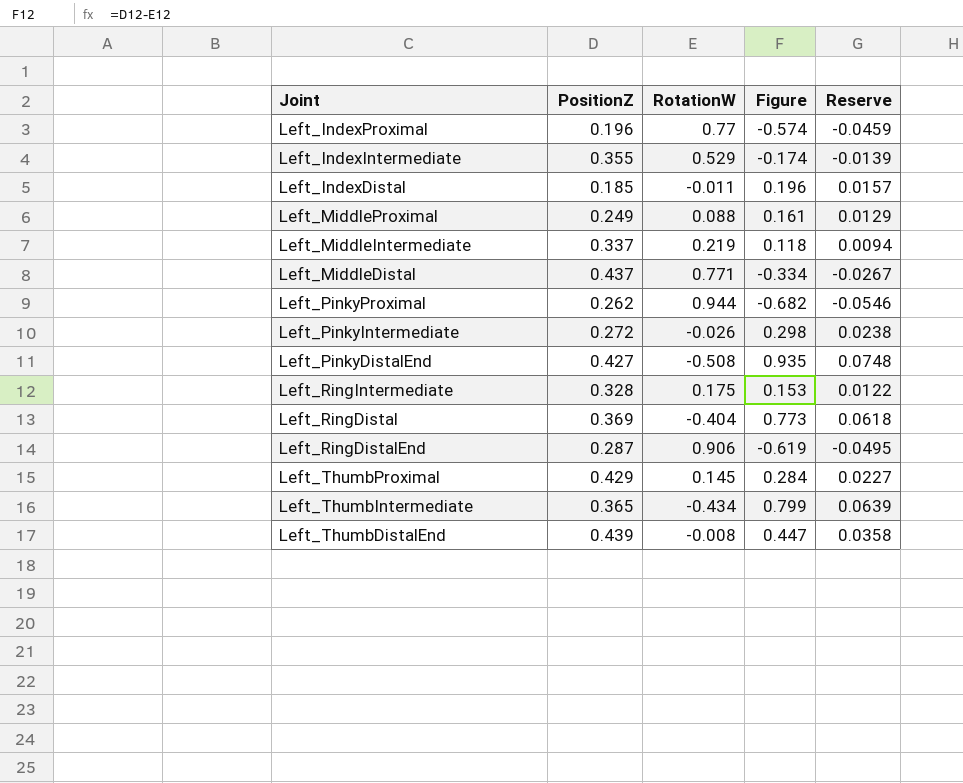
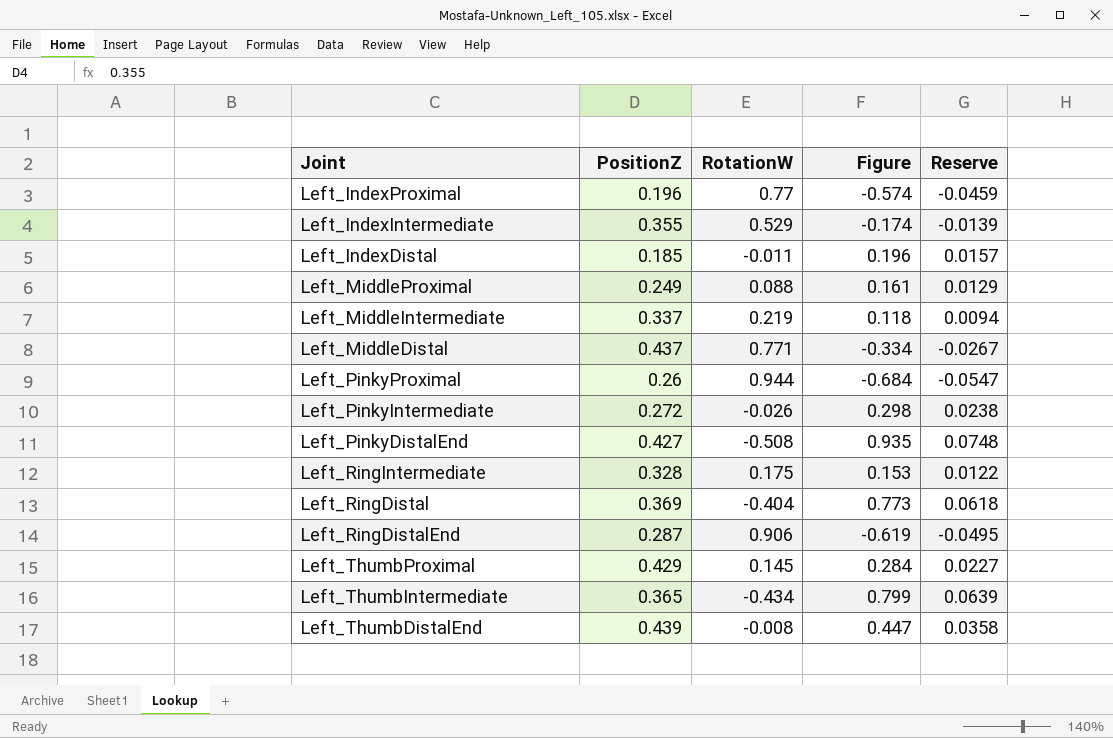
Left_PinkyProximal | PositionZ: 0.262 -> 0.26
Left_PinkyProximal | Figure: -0.682 -> -0.684
Left_PinkyProximal | Reserve: -0.0546 -> -0.0547

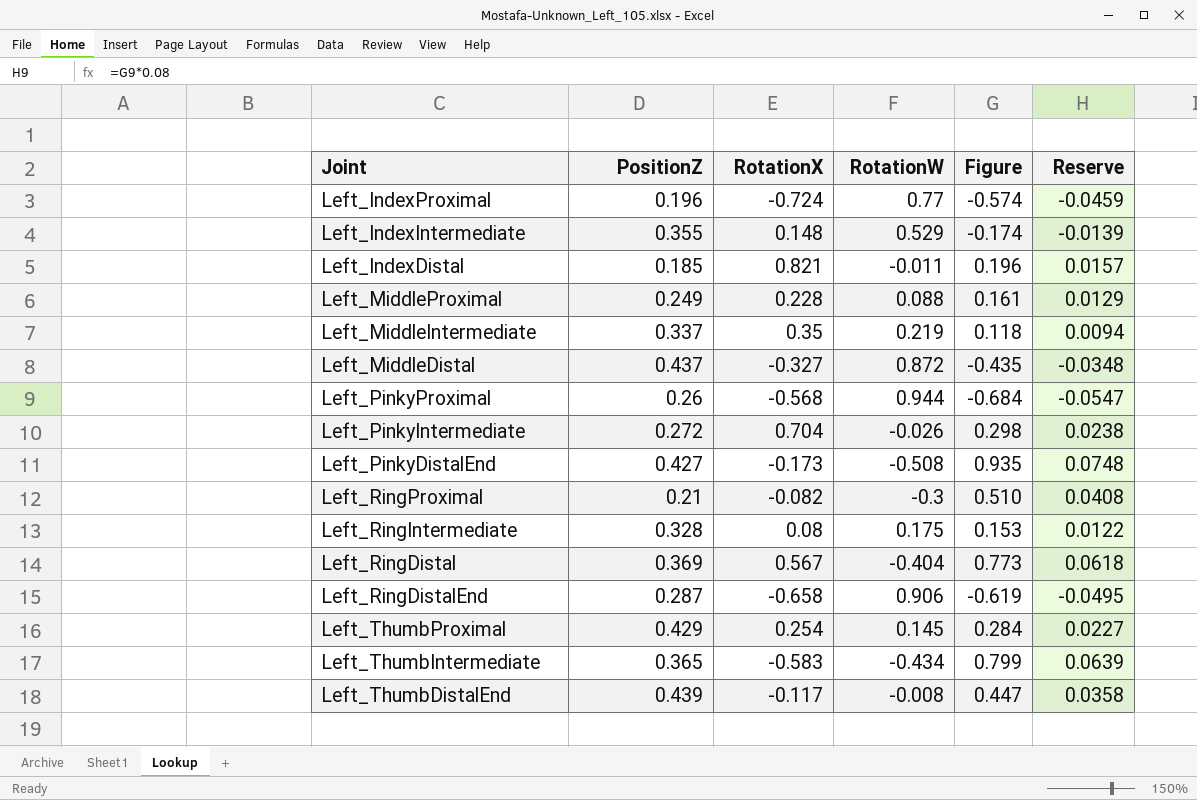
column RotationX | position: none -> 3
Left_MiddleDistal | RotationW: 0.771 -> 0.872
Left_MiddleDistal | Figure: -0.334 -> -0.435
Left_MiddleDistal | Reserve: -0.0267 -> -0.0348
row Left_RingProximal: none -> 0.21 | -0.082 | -0.3 | 0.510 | 0.0408

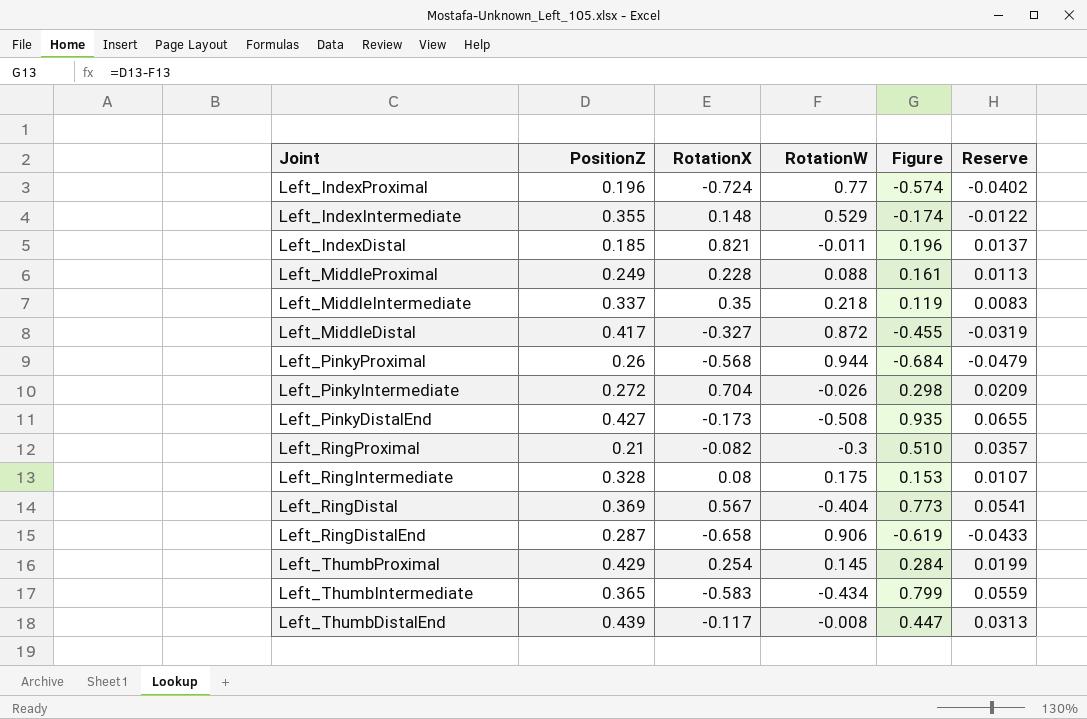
column Reserve | formula: [Figure] * 0.08 -> [Figure] * 0.07
Left_MiddleIntermediate | RotationW: 0.219 -> 0.218
Left_MiddleIntermediate | Figure: 0.118 -> 0.119
Left_MiddleDistal | PositionZ: 0.437 -> 0.417
Left_MiddleDistal | Figure: -0.435 -> -0.455

